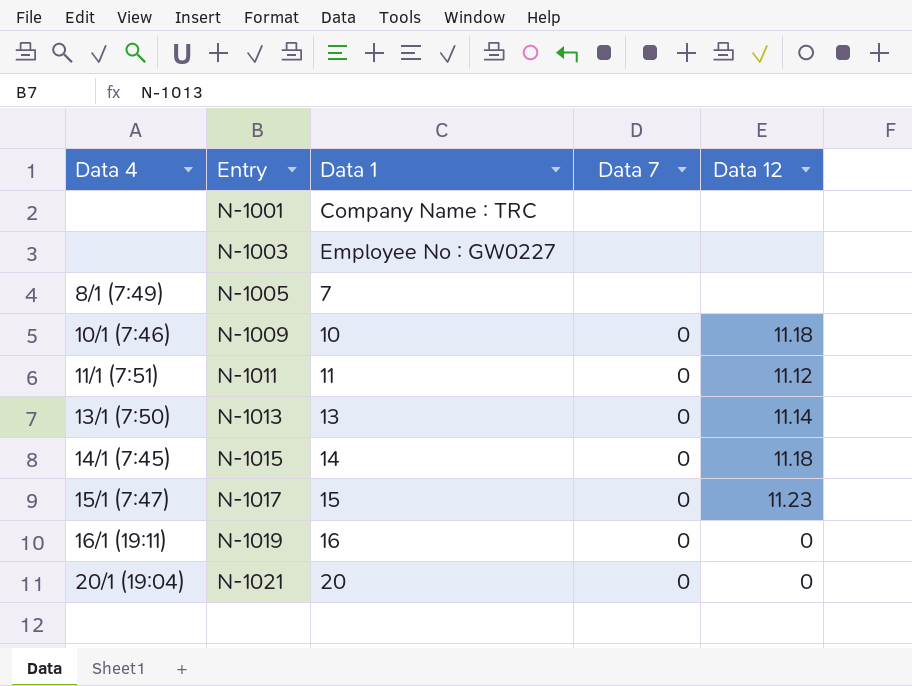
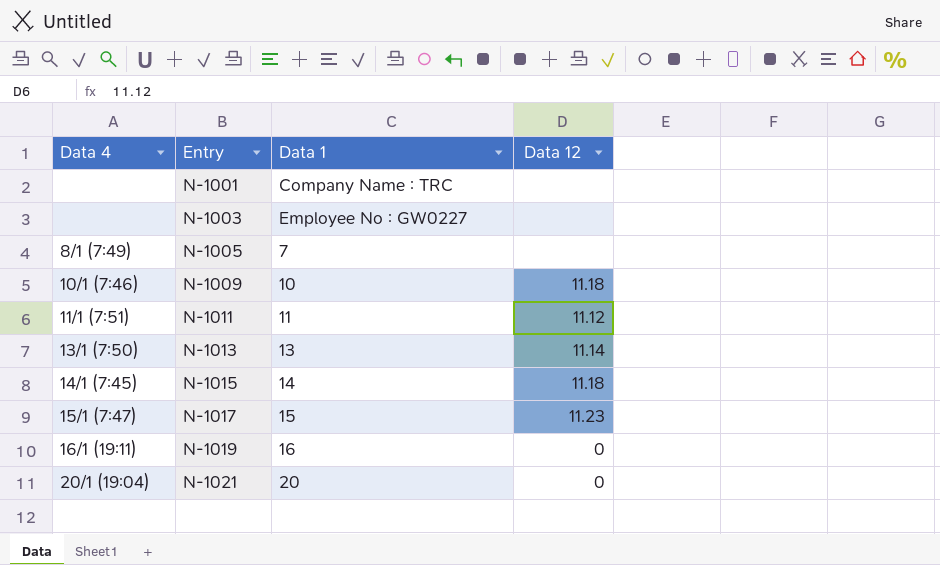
column Data 7 | position: 4 -> none

